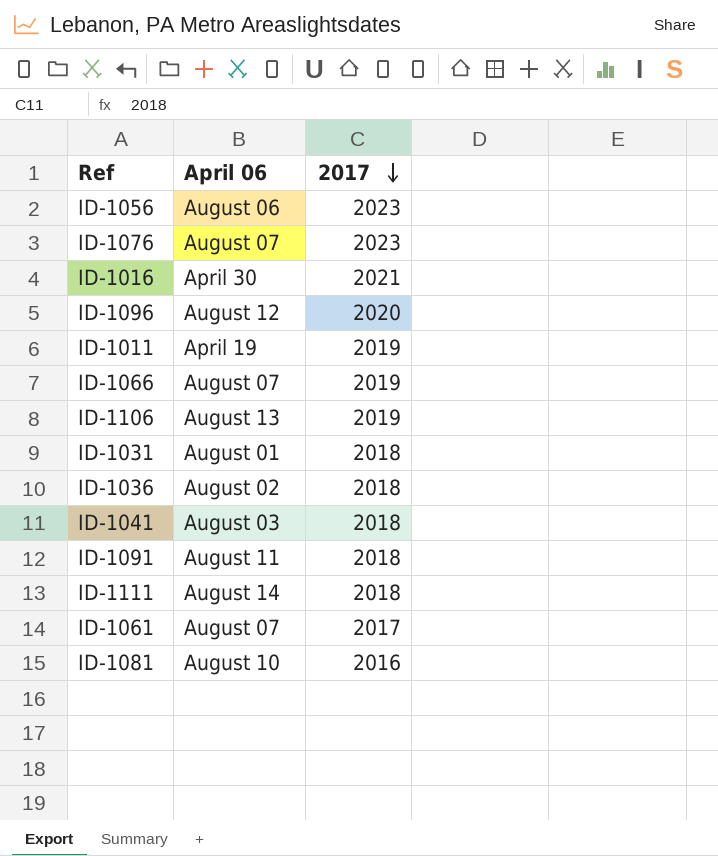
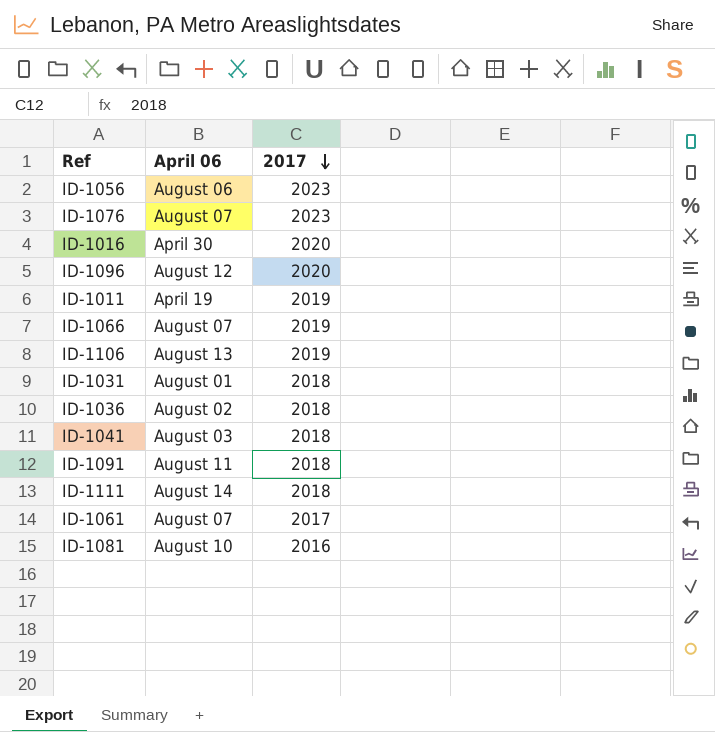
ID-1016 | 2017: 2021 -> 2020

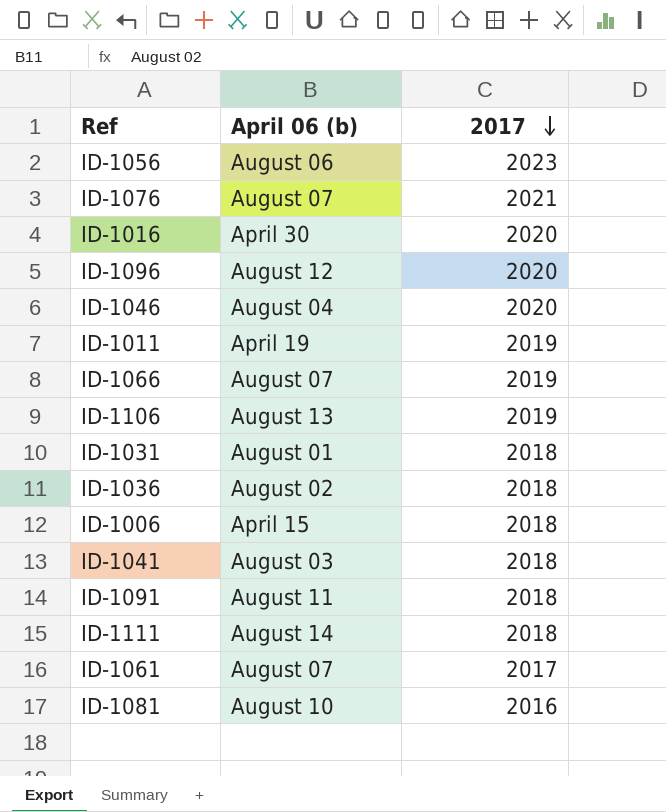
column name: April 06 -> April 06 (b)
ID-1076 | 2017: 2023 -> 2021
row ID-1046: none -> August 04 | 2020
row ID-1006: none -> April 15 | 2018

